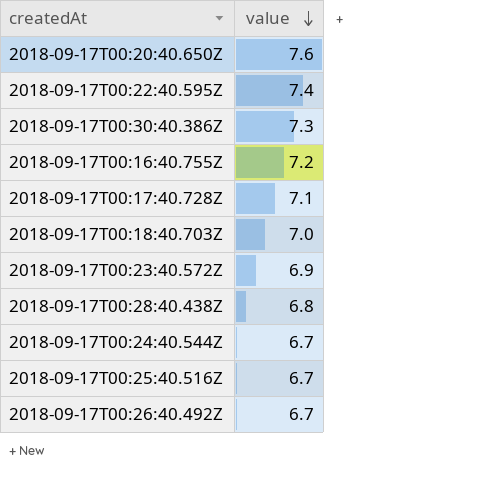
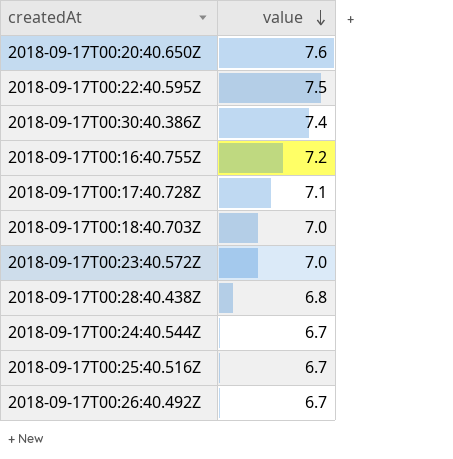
2018-09-17T00:22:40.595Z | value: 7.4 -> 7.5
2018-09-17T00:30:40.386Z | value: 7.3 -> 7.4
2018-09-17T00:23:40.572Z | value: 6.9 -> 7.0

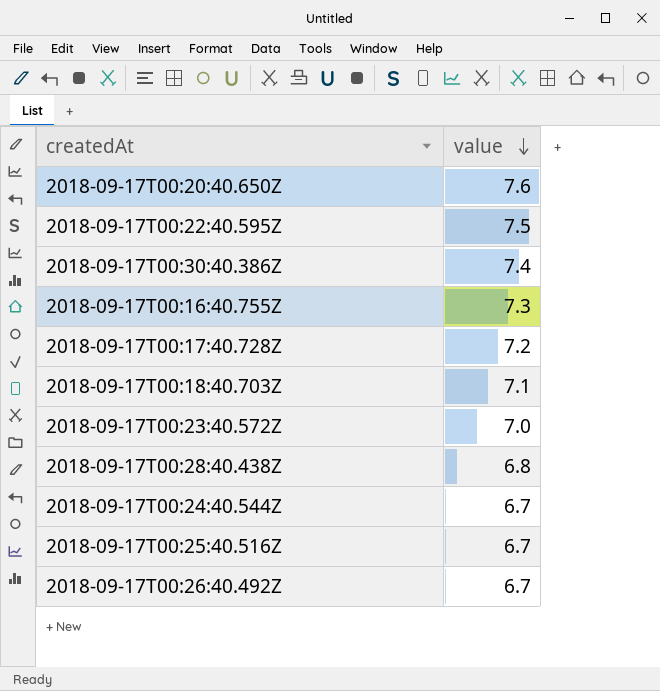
2018-09-17T00:16:40.755Z | value: 7.2 -> 7.3
2018-09-17T00:17:40.728Z | value: 7.1 -> 7.2
2018-09-17T00:18:40.703Z | value: 7.0 -> 7.1

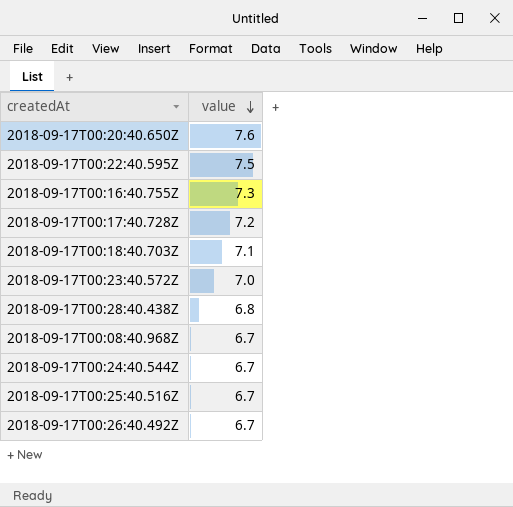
row 2018-09-17T00:30:40.386Z: 7.4 -> none
row 2018-09-17T00:08:40.968Z: none -> 6.7

